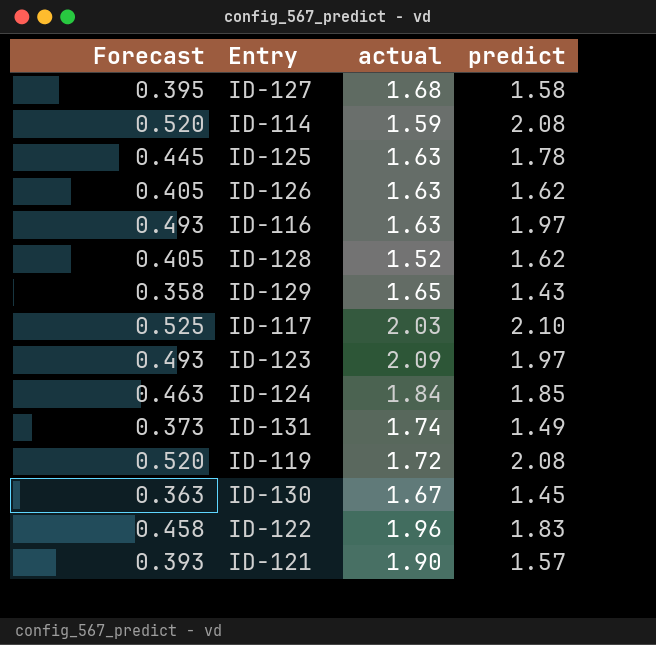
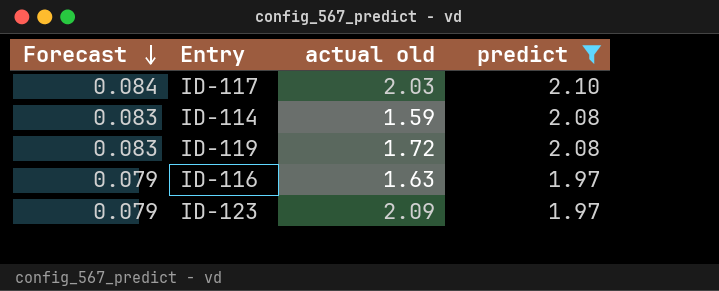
filter: none -> predict >= 1.97
row order: none -> Forecast descending
column Forecast | formula: [predict] * 0.25 -> [predict] * 0.04
column name: actual -> actual old

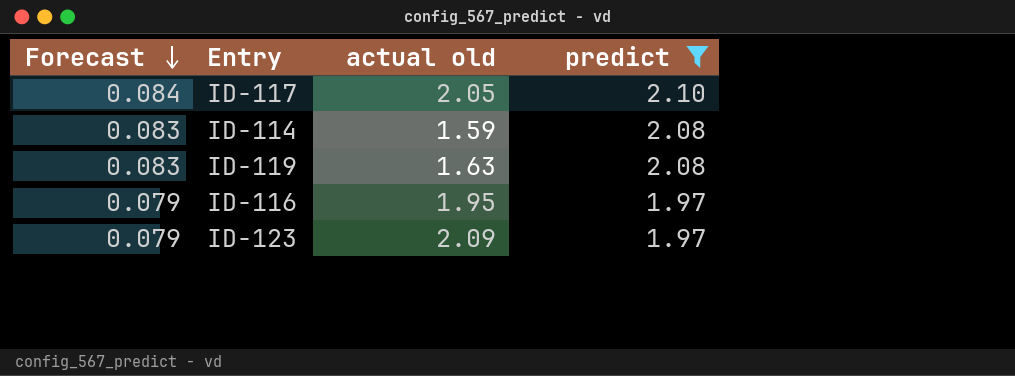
ID-117 | actual old: 2.03 -> 2.05
ID-119 | actual old: 1.72 -> 1.63
ID-116 | actual old: 1.63 -> 1.95

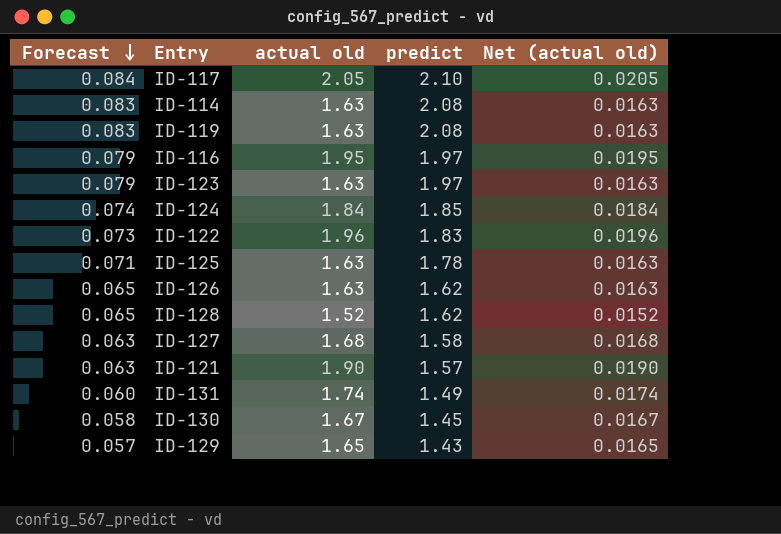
filter: predict >= 1.97 -> none
column Net (actual old) | formula: none -> [actual old] * 0.01
ID-114 | actual old: 1.59 -> 1.63
ID-123 | actual old: 2.09 -> 1.63

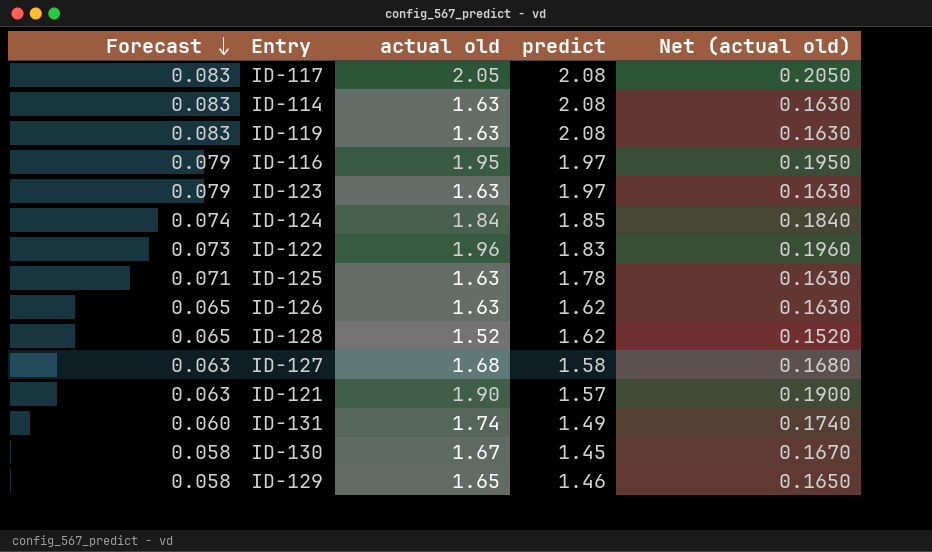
column Net (actual old) | formula: [actual old] * 0.01 -> [actual old] * 0.1
ID-117 | Forecast: 0.084 -> 0.083
ID-117 | predict: 2.10 -> 2.08
ID-129 | Forecast: 0.057 -> 0.058
ID-129 | predict: 1.43 -> 1.46

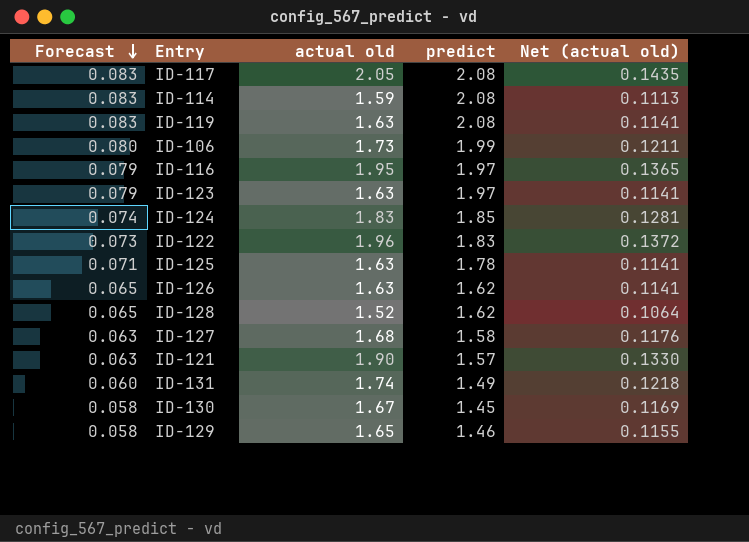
column Net (actual old) | formula: [actual old] * 0.1 -> [actual old] * 0.07
ID-114 | actual old: 1.63 -> 1.59
row ID-106: none -> 0.080 | 1.73 | 1.99 | 0.1211
ID-124 | actual old: 1.84 -> 1.83

